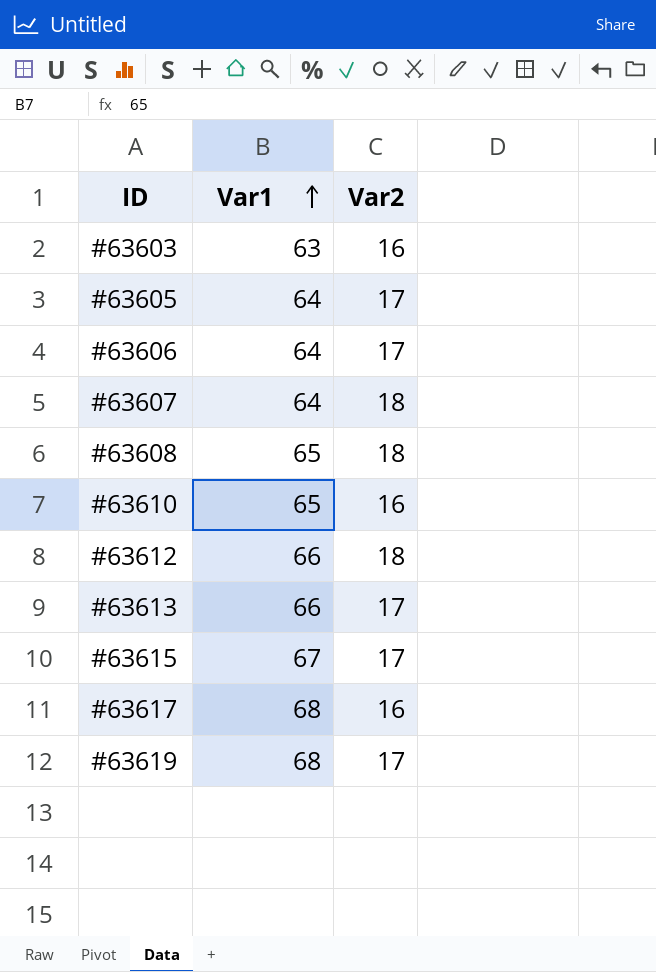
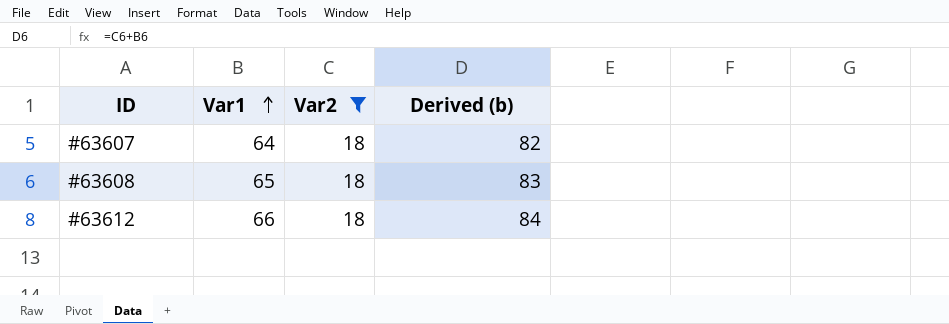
filter: none -> Var2 = 18
column Derived (b) | formula: none -> [Var1] + [Var2]

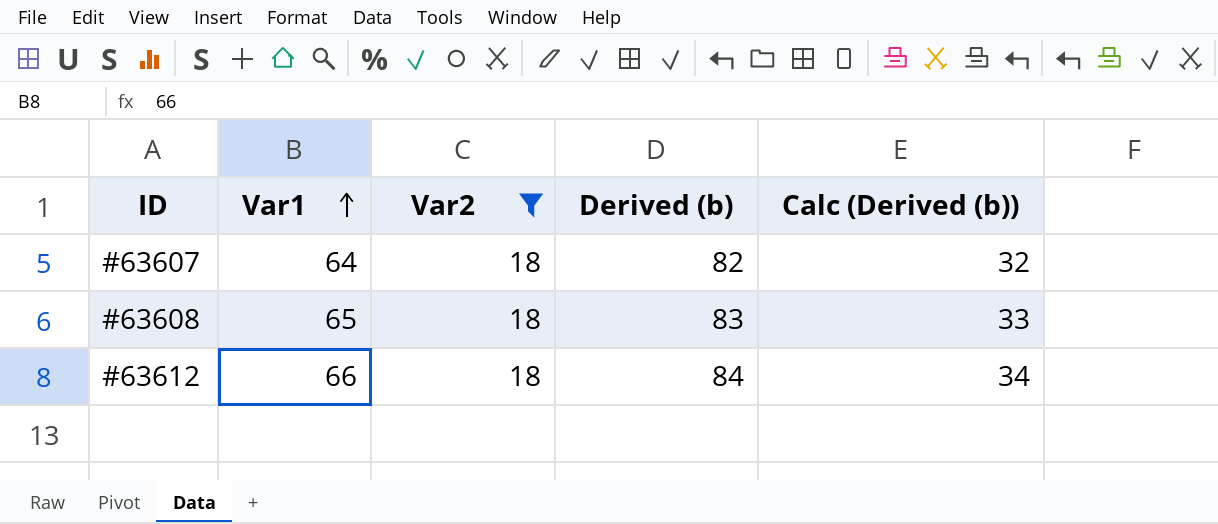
column Calc (Derived (b)) | formula: none -> [Derived (b)] - 50

